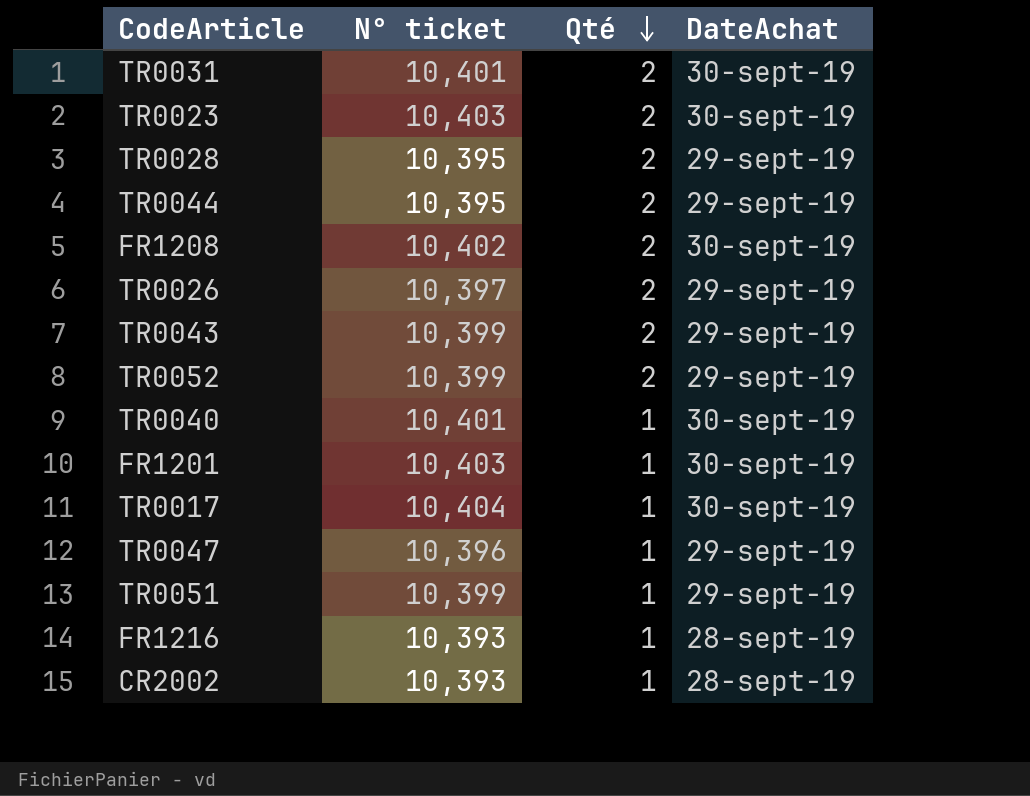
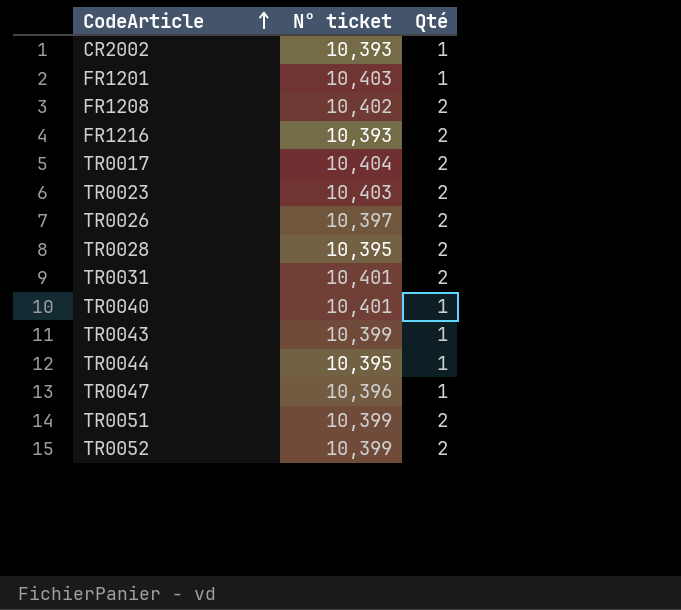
row order: Qté descending -> CodeArticle ascending
column DateAchat | position: 4 -> none
FR1216 | Qté: 1 -> 2
TR0017 | Qté: 1 -> 2
TR0043 | Qté: 2 -> 1
TR0044 | Qté: 2 -> 1
TR0051 | Qté: 1 -> 2

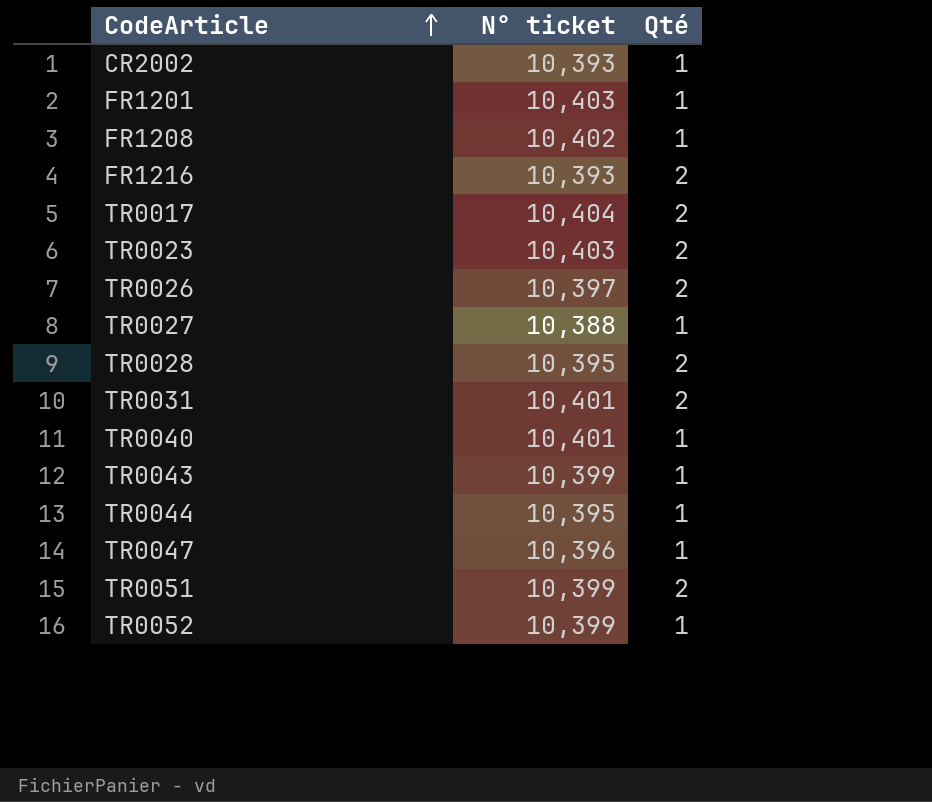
FR1208 | Qté: 2 -> 1
row TR0027: none -> 10,388 | 1
TR0052 | Qté: 2 -> 1

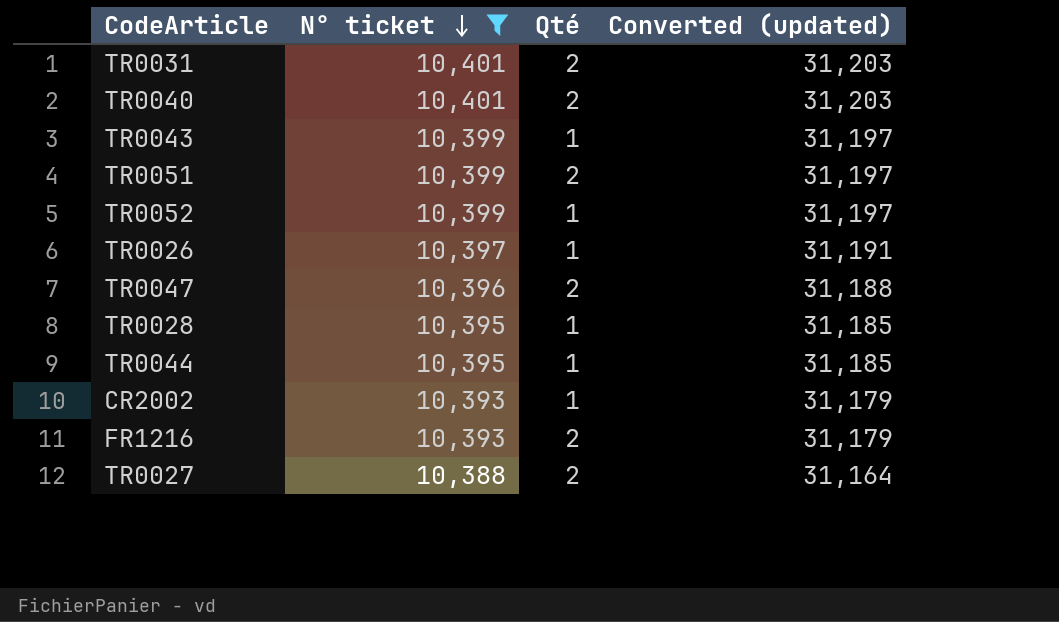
filter: none -> N° ticket <= 10,401
row order: CodeArticle ascending -> N° ticket descending
column Converted (updated) | formula: none -> [N° ticket] * 3
TR0040 | Qté: 1 -> 2
TR0026 | Qté: 2 -> 1
TR0047 | Qté: 1 -> 2
TR0028 | Qté: 2 -> 1
TR0027 | Qté: 1 -> 2

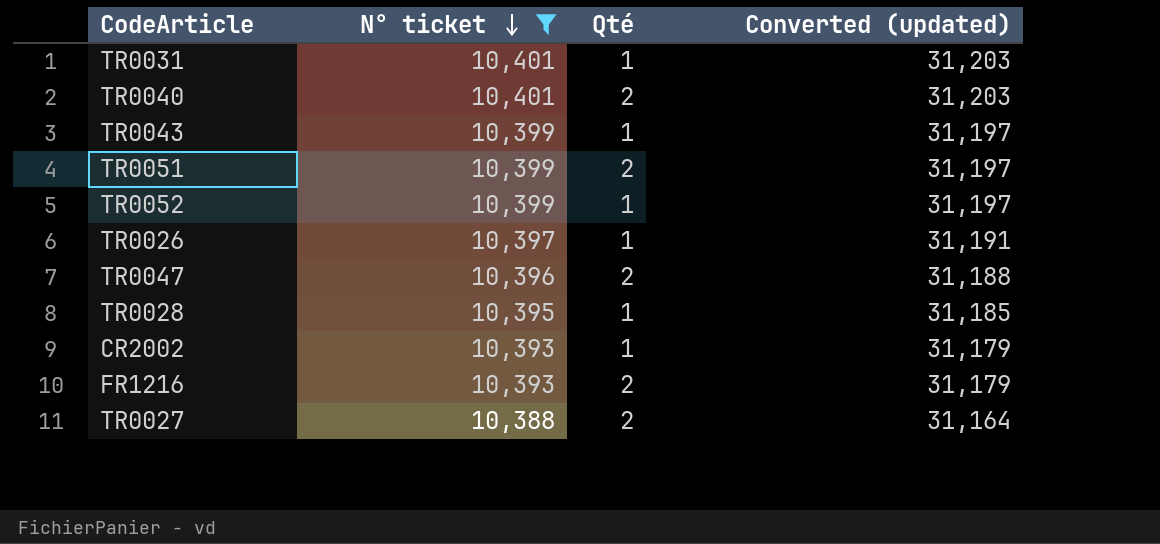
row TR0044: 10,395 | 1 | 31,185 -> none
TR0031 | Qté: 2 -> 1

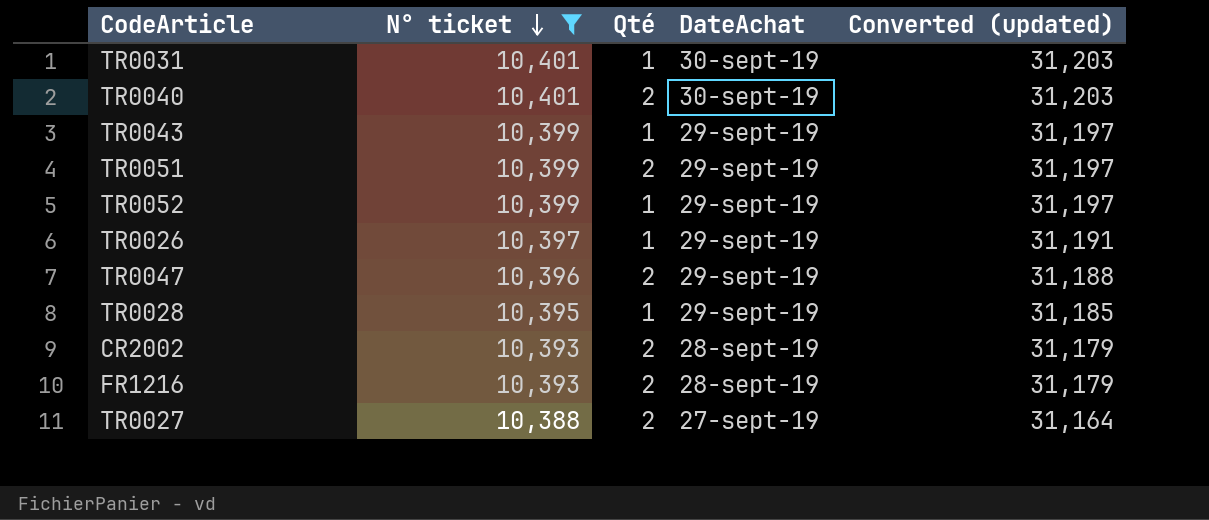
column DateAchat | position: none -> 4
CR2002 | Qté: 1 -> 2

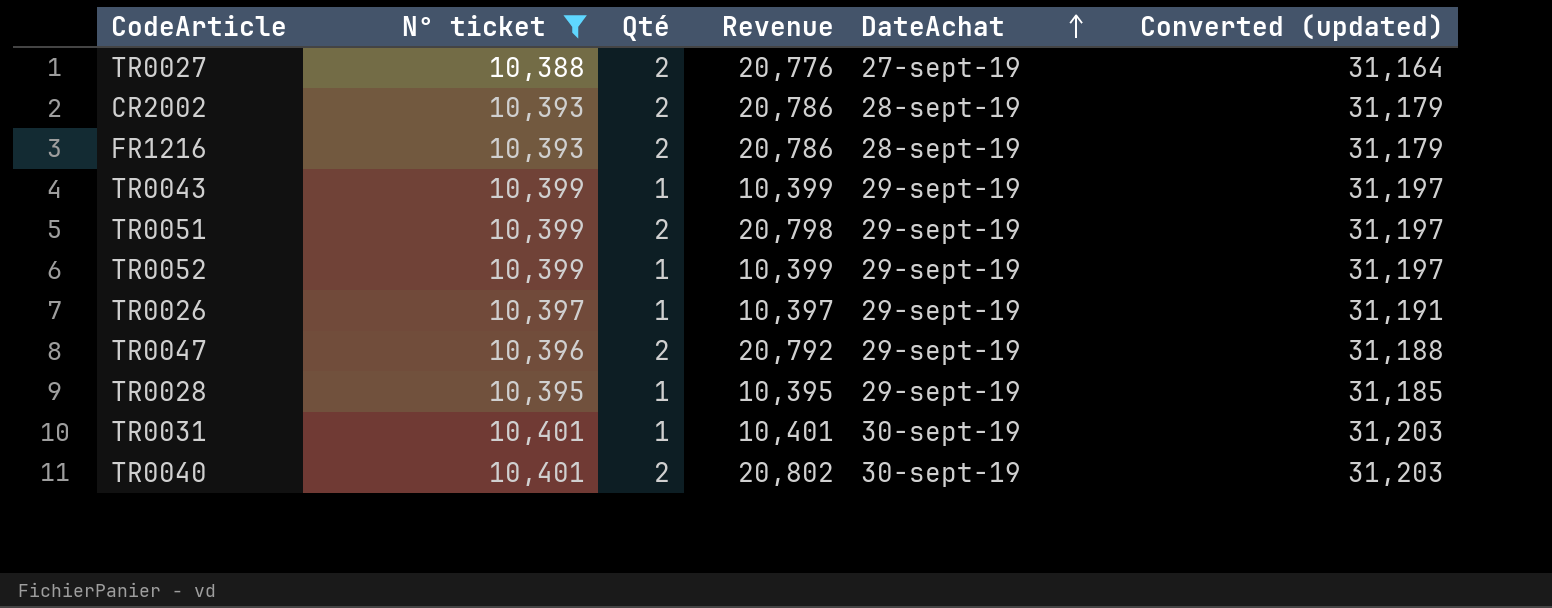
row order: N° ticket descending -> DateAchat ascending
column Revenue | formula: none -> [N° ticket] * [Qté]

